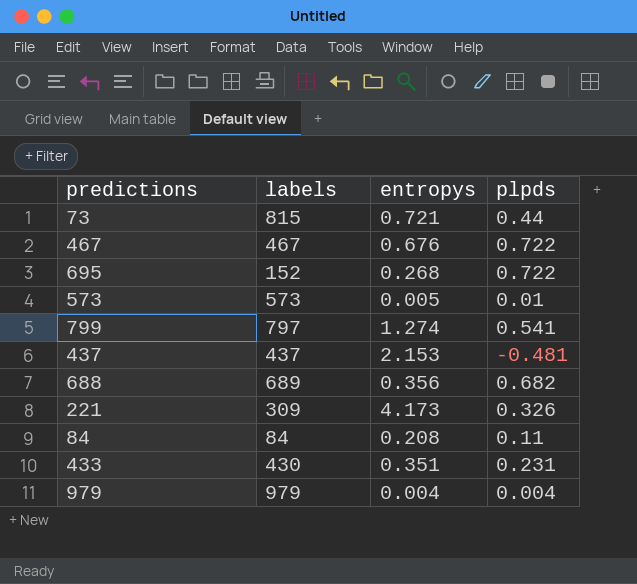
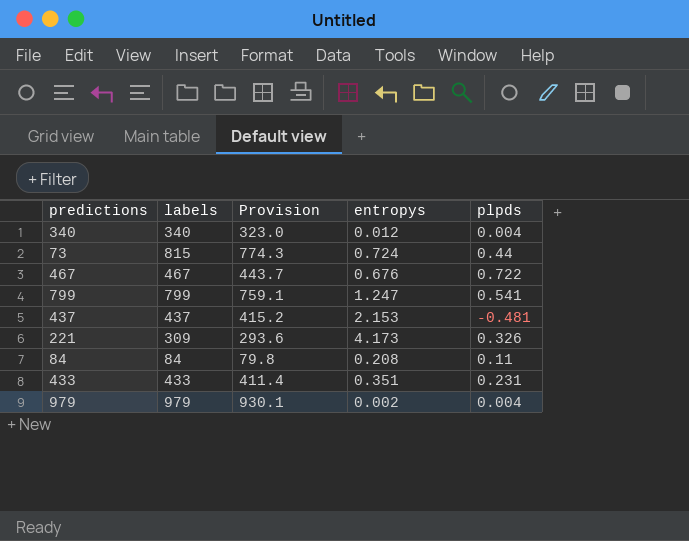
column Provision | formula: none -> [labels] * 0.95
row 695: 152 | 0.268 | 0.722 -> none
row 573: 573 | 0.005 | 0.01 -> none
row 688: 689 | 0.356 | 0.682 -> none
row 340: none -> 340 | 323.0 | 0.012 | 0.004
73 | entropys: 0.721 -> 0.724
799 | labels: 797 -> 799
799 | entropys: 1.274 -> 1.247
433 | labels: 430 -> 433
979 | entropys: 0.004 -> 0.002

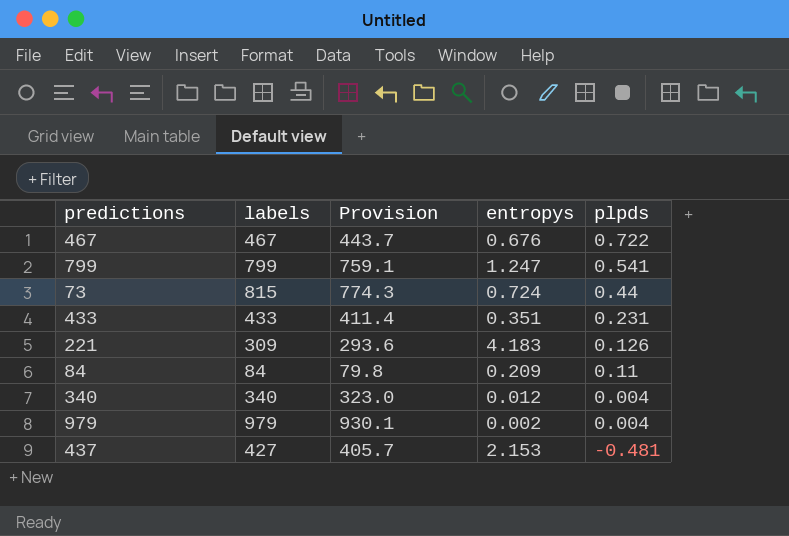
row order: none -> plpds descending
221 | entropys: 4.173 -> 4.183
221 | plpds: 0.326 -> 0.126
84 | entropys: 0.208 -> 0.209
437 | labels: 437 -> 427
437 | Provision: 415.2 -> 405.7

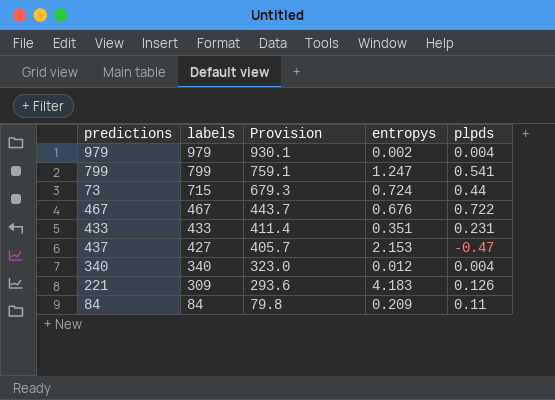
row order: plpds descending -> labels descending
73 | labels: 815 -> 715
73 | Provision: 774.3 -> 679.3
437 | plpds: -0.481 -> -0.47

